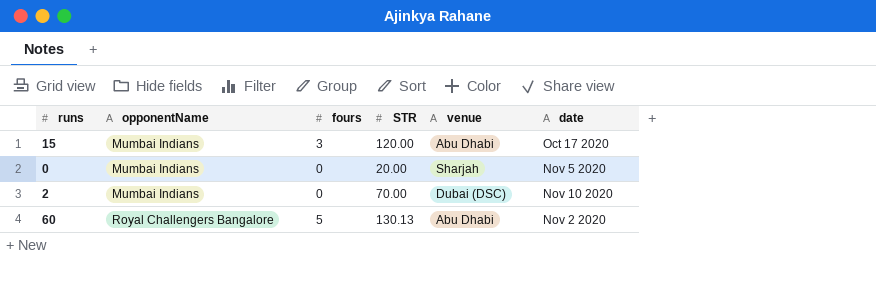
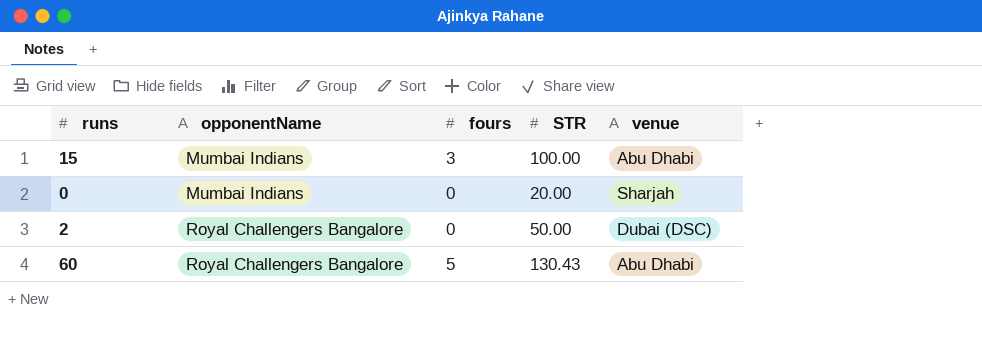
column date | position: 6 -> none
15 | STR: 120.00 -> 100.00
2 | opponentName: Mumbai Indians -> Royal Challengers Bangalore
2 | STR: 70.00 -> 50.00
60 | STR: 130.13 -> 130.43

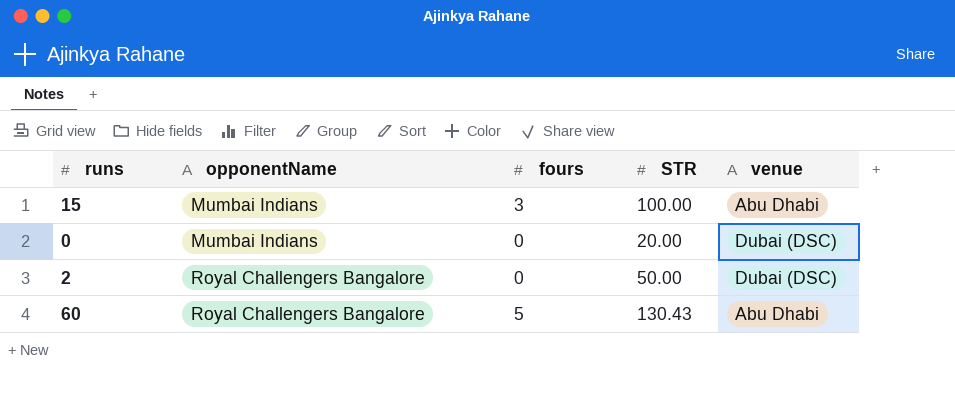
0 | venue: Sharjah -> Dubai (DSC)

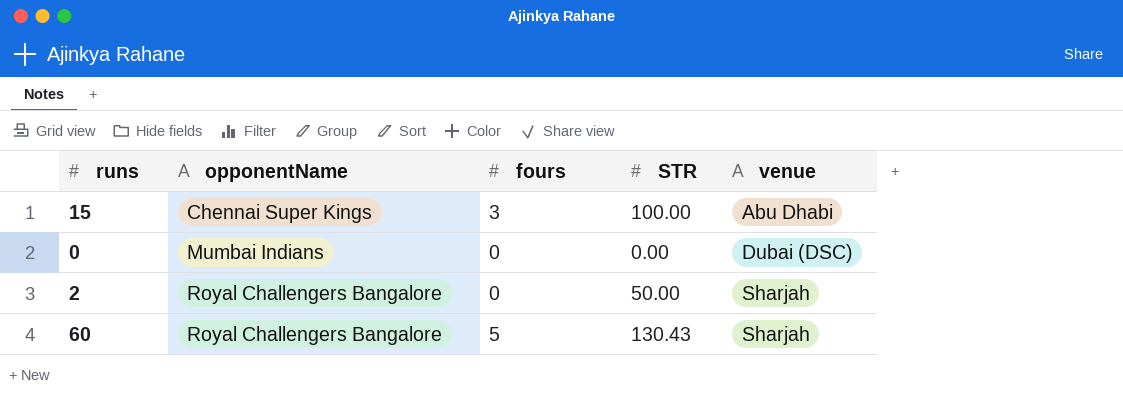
15 | opponentName: Mumbai Indians -> Chennai Super Kings
0 | STR: 20.00 -> 0.00
2 | venue: Dubai (DSC) -> Sharjah
60 | venue: Abu Dhabi -> Sharjah

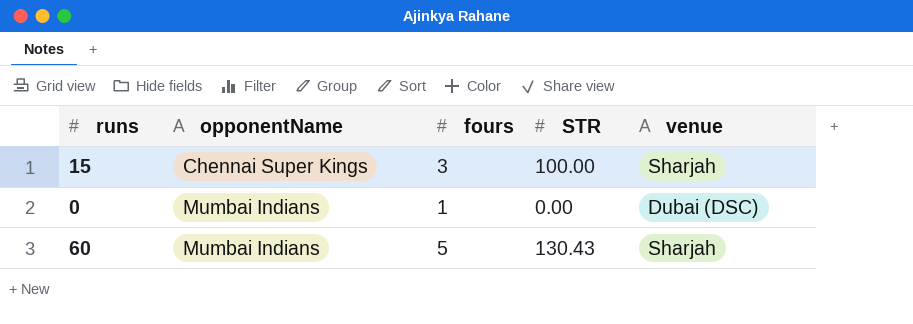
row 2: Royal Challengers Bangalore | 0 | 50.00 | Sharjah -> none
15 | venue: Abu Dhabi -> Sharjah
0 | fours: 0 -> 1
60 | opponentName: Royal Challengers Bangalore -> Mumbai Indians

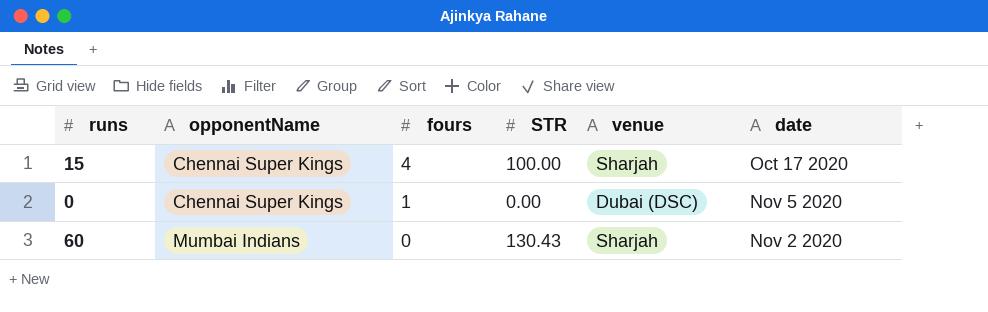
column date | position: none -> 6
15 | fours: 3 -> 4
0 | opponentName: Mumbai Indians -> Chennai Super Kings
60 | fours: 5 -> 0

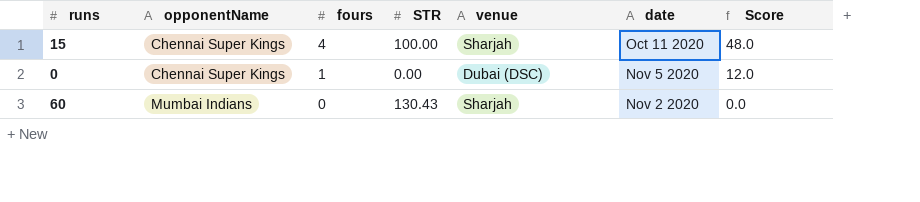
column Score | formula: none -> [fours] * 12
15 | date: Oct 17 2020 -> Oct 11 2020

